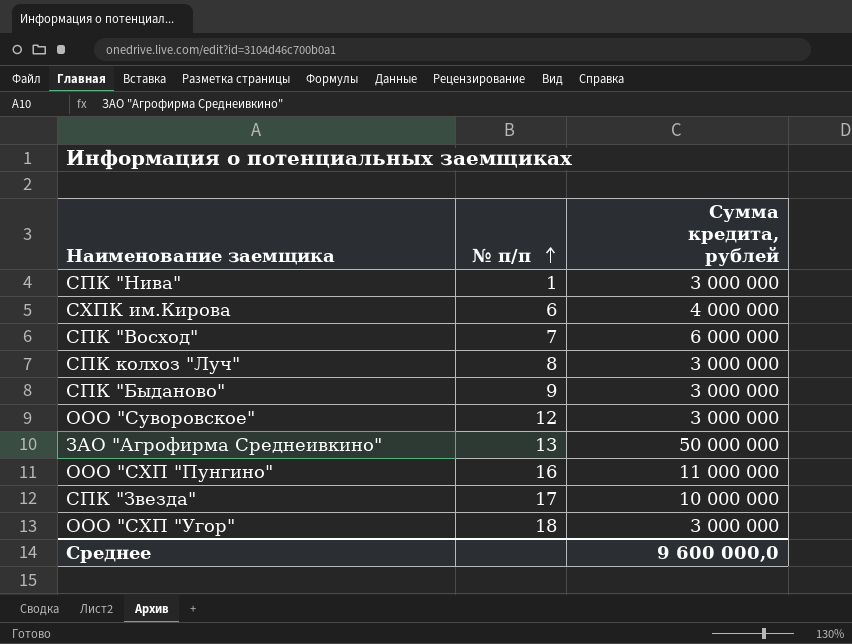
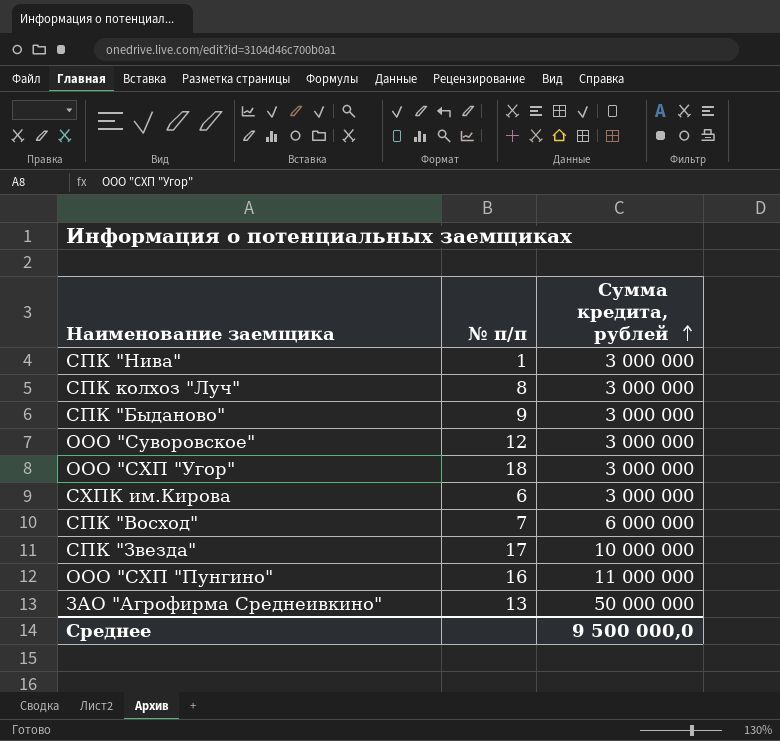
row order: № п/п ascending -> Сумма кредита, рублей ascending
СХПК им.Кирова | Сумма кредита, рублей: 4 000 000 -> 3 000 000
Среднее | Сумма кредита, рублей: 9 600 000,0 -> 9 500 000,0

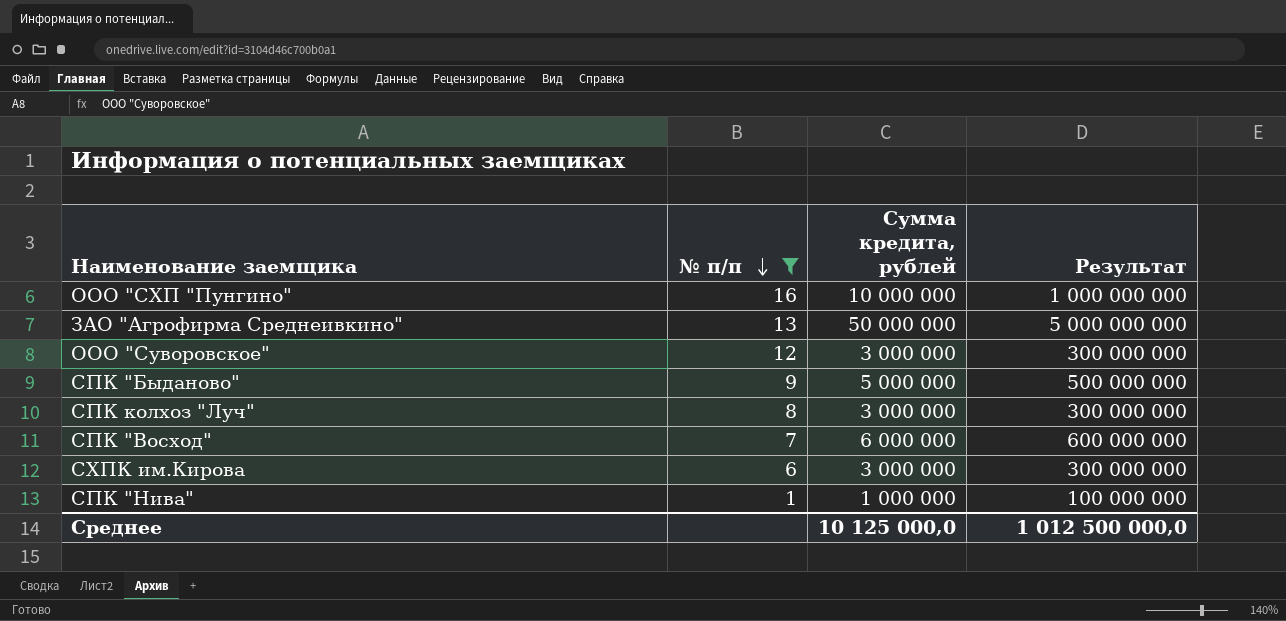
filter: none -> № п/п <= 16
row order: Сумма кредита, рублей ascending -> № п/п descending
column Результат | formula: none -> [Сумма кредита, рублей] * 100
ООО "СХП "Пунгино" | Сумма кредита, рублей: 11 000 000 -> 10 000 000
СПК "Быданово" | Сумма кредита, рублей: 3 000 000 -> 5 000 000
СПК "Нива" | Сумма кредита, рублей: 3 000 000 -> 1 000 000
Среднее | Сумма кредита, рублей: 9 500 000,0 -> 10 125 000,0

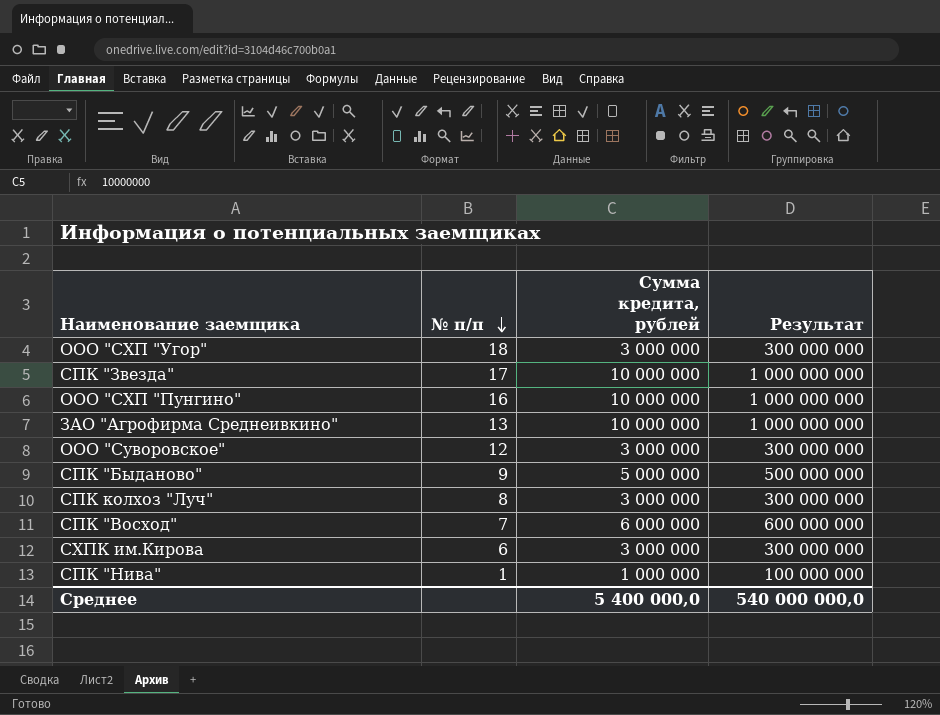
filter: № п/п <= 16 -> none
ЗАО "Агрофирма Среднеивкино" | Сумма кредита, рублей: 50 000 000 -> 10 000 000
ЗАО "Агрофирма Среднеивкино" | Результат: 5 000 000 000 -> 1 000 000 000
Среднее | Сумма кредита, рублей: 10 125 000,0 -> 5 400 000,0
Среднее | Результат: 1 012 500 000,0 -> 540 000 000,0

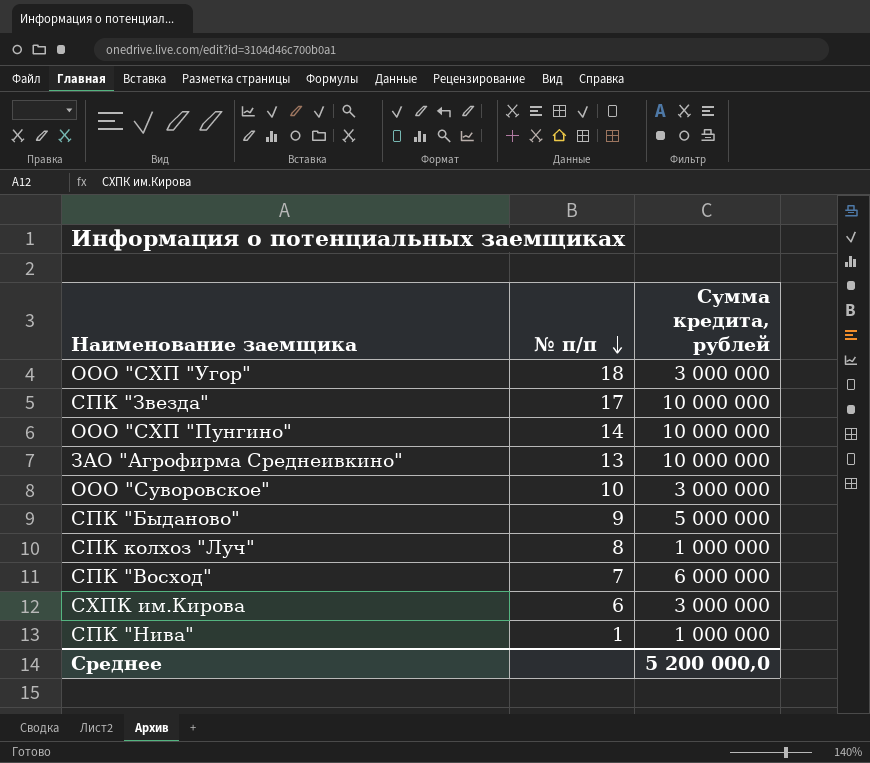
column Результат | formula: [Сумма кредита, рублей] * 100 -> none
ООО "СХП "Пунгино" | № п/п: 16 -> 14
ООО "Суворовское" | № п/п: 12 -> 10
СПК колхоз "Луч" | Сумма кредита, рублей: 3 000 000 -> 1 000 000
Среднее | Сумма кредита, рублей: 5 400 000,0 -> 5 200 000,0

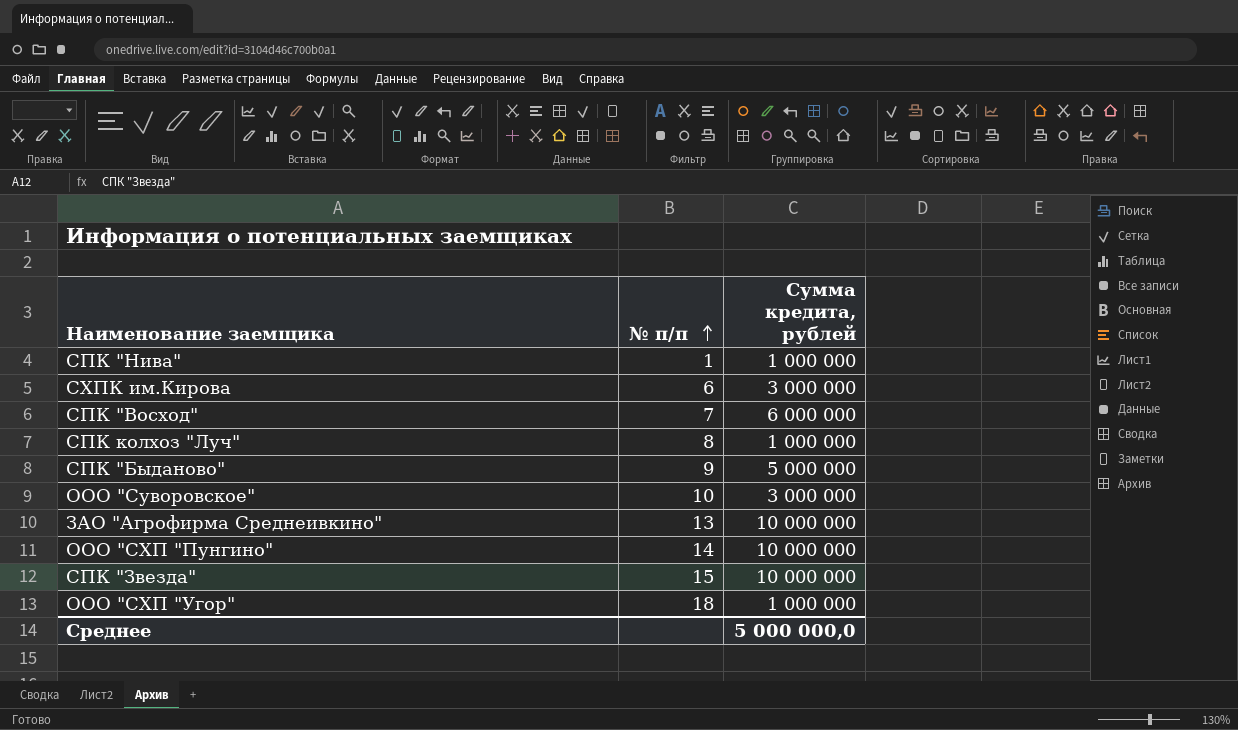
row order: № п/п descending -> № п/п ascending
СПК "Звезда" | № п/п: 17 -> 15
ООО "СХП "Угор" | Сумма кредита, рублей: 3 000 000 -> 1 000 000
Среднее | Сумма кредита, рублей: 5 200 000,0 -> 5 000 000,0

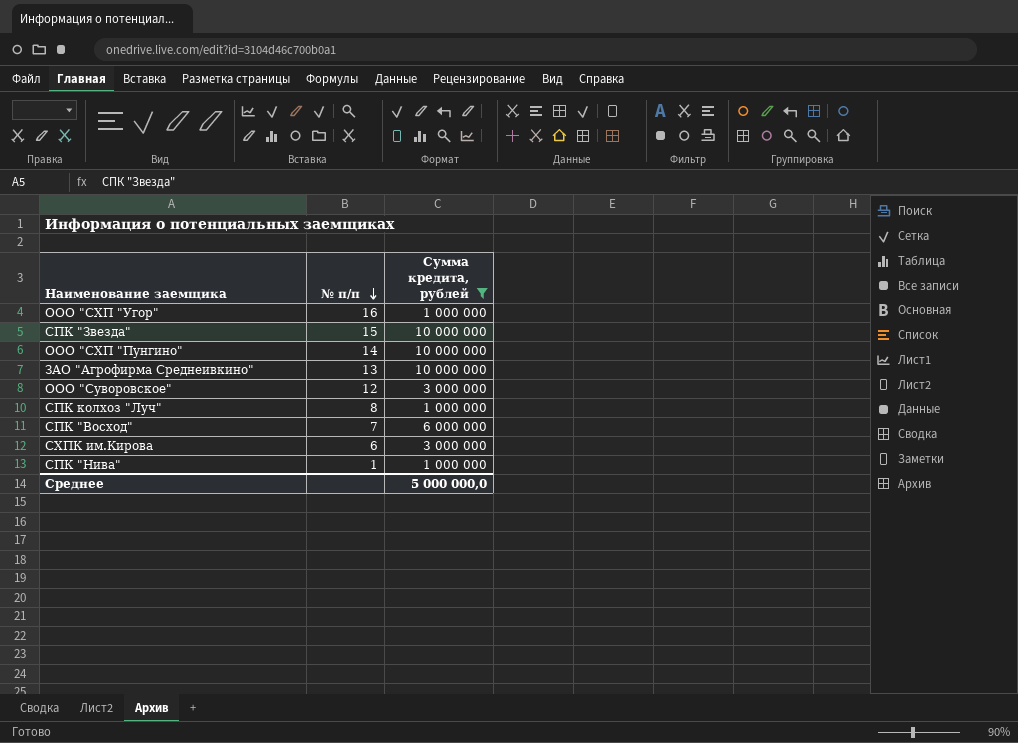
filter: none -> Сумма кредита, рублей != 5 000 000
row order: № п/п ascending -> № п/п descending
ООО "СХП "Угор" | № п/п: 18 -> 16
ООО "Суворовское" | № п/п: 10 -> 12

